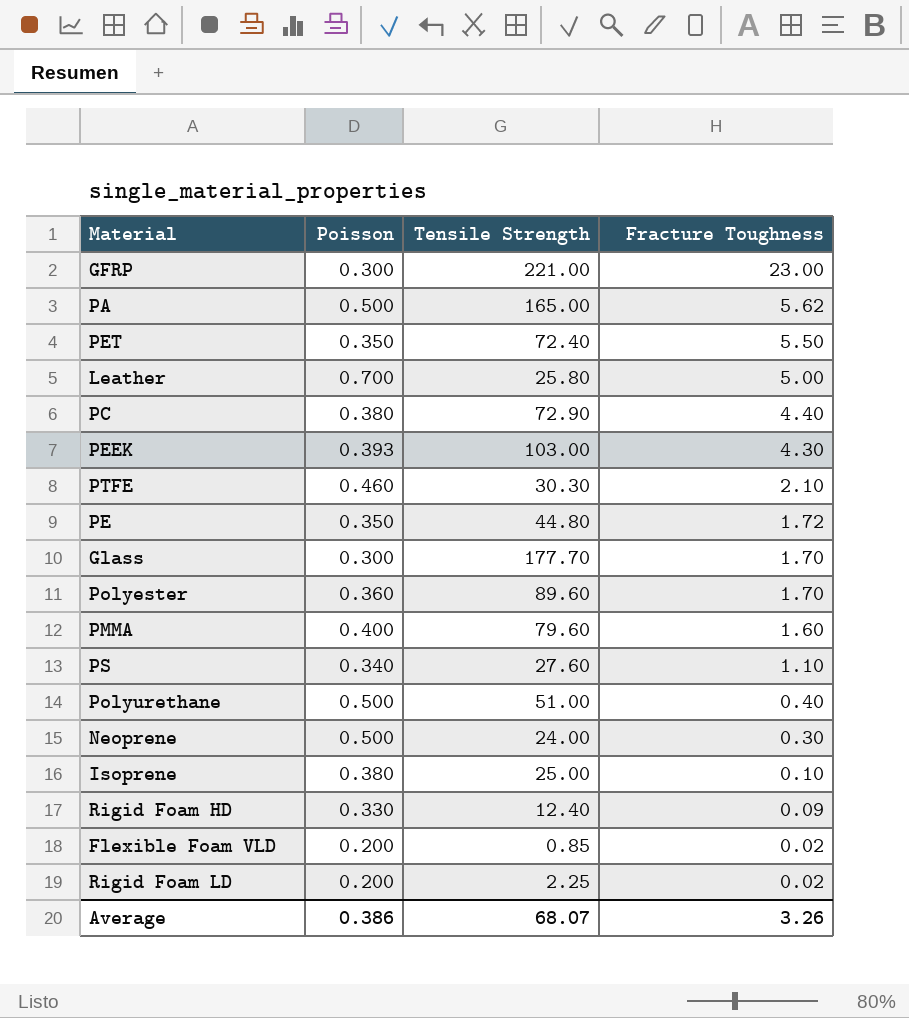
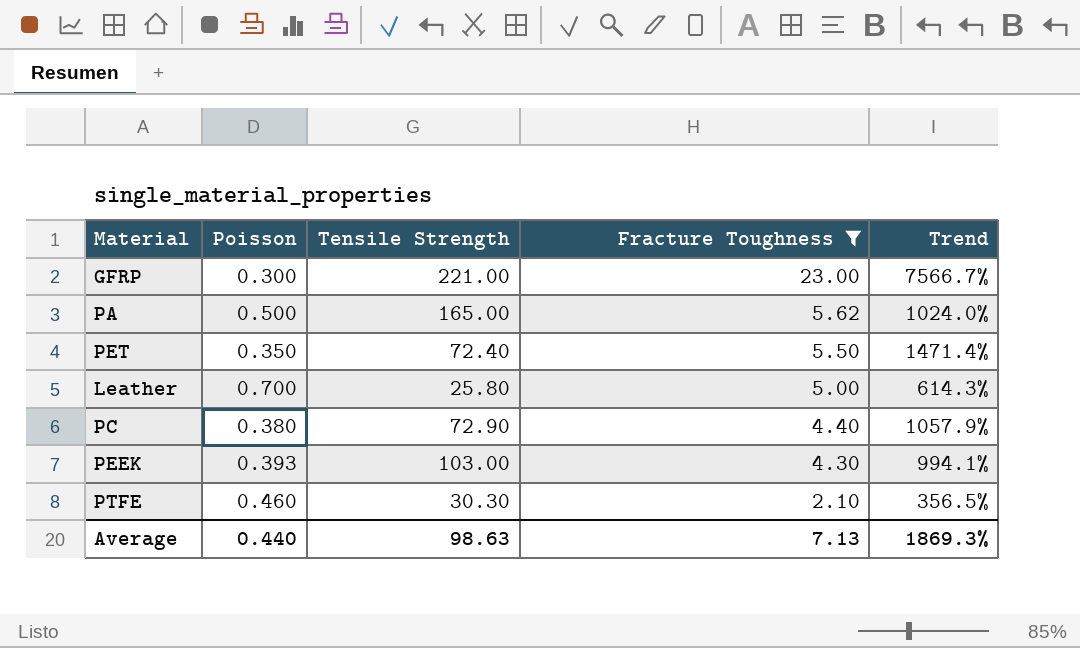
filter: none -> Fracture Toughness >= 2.10
column Trend | formula: none -> ([Fracture Toughness] - [Poisson]) / [Poisson]
Average | Poisson: 0.386 -> 0.440
Average | Tensile Strength: 68.07 -> 98.63
Average | Fracture Toughness: 3.26 -> 7.13

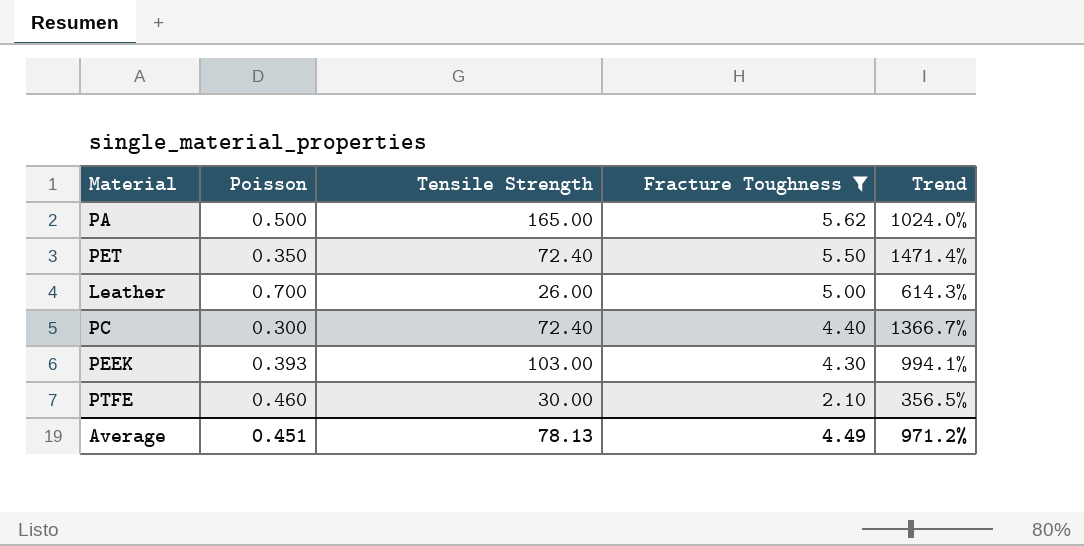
row GFRP: 0.300 | 221.00 | 23.00 | 7566.7% -> none
Leather | Tensile Strength: 25.80 -> 26.00
PC | Poisson: 0.380 -> 0.300
PC | Tensile Strength: 72.90 -> 72.40
PC | Trend: 1057.9% -> 1366.7%
PTFE | Tensile Strength: 30.30 -> 30.00
Average | Poisson: 0.440 -> 0.451
Average | Tensile Strength: 98.63 -> 78.13
Average | Fracture Toughness: 7.13 -> 4.49
Average | Trend: 1869.3% -> 971.2%

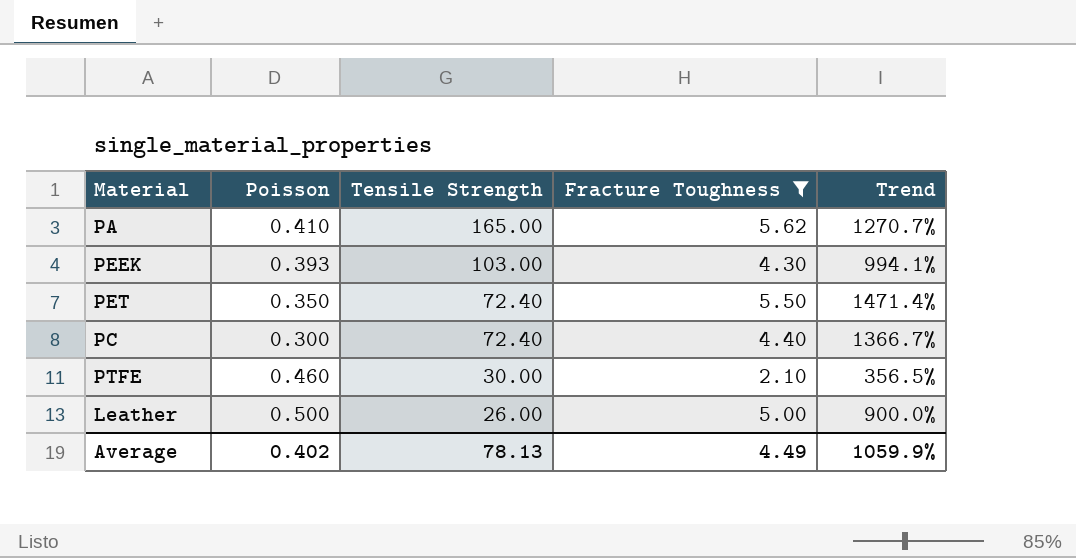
row order: Fracture Toughness descending -> Tensile Strength descending
PA | Poisson: 0.500 -> 0.410
PA | Trend: 1024.0% -> 1270.7%
Leather | Poisson: 0.700 -> 0.500
Leather | Trend: 614.3% -> 900.0%
Average | Poisson: 0.451 -> 0.402
Average | Trend: 971.2% -> 1059.9%

